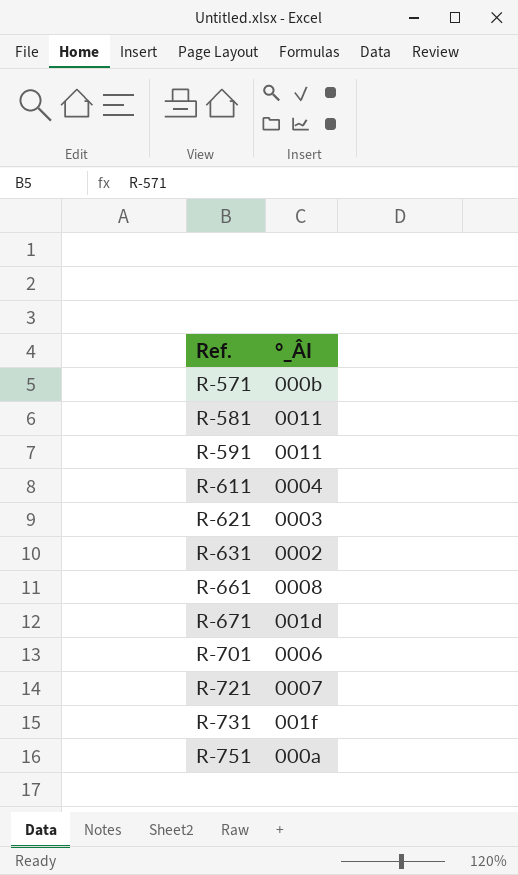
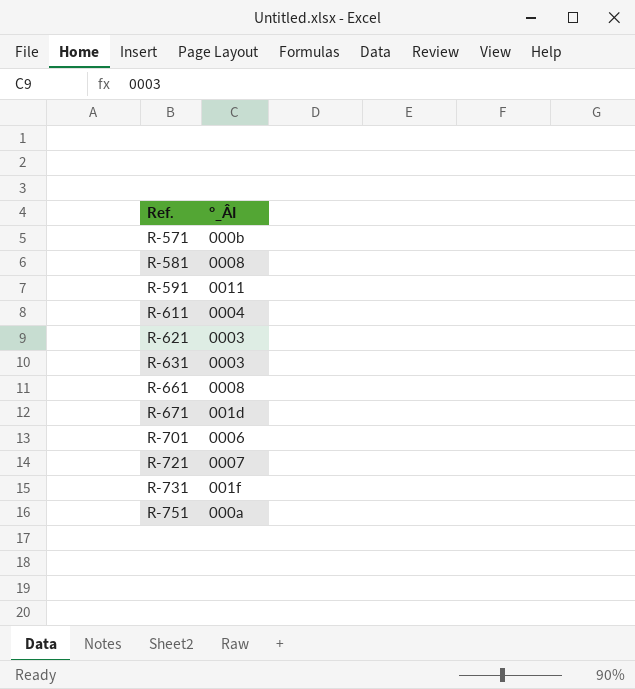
R-581 | °_ÂI: 0011 -> 0008
R-631 | °_ÂI: 0002 -> 0003

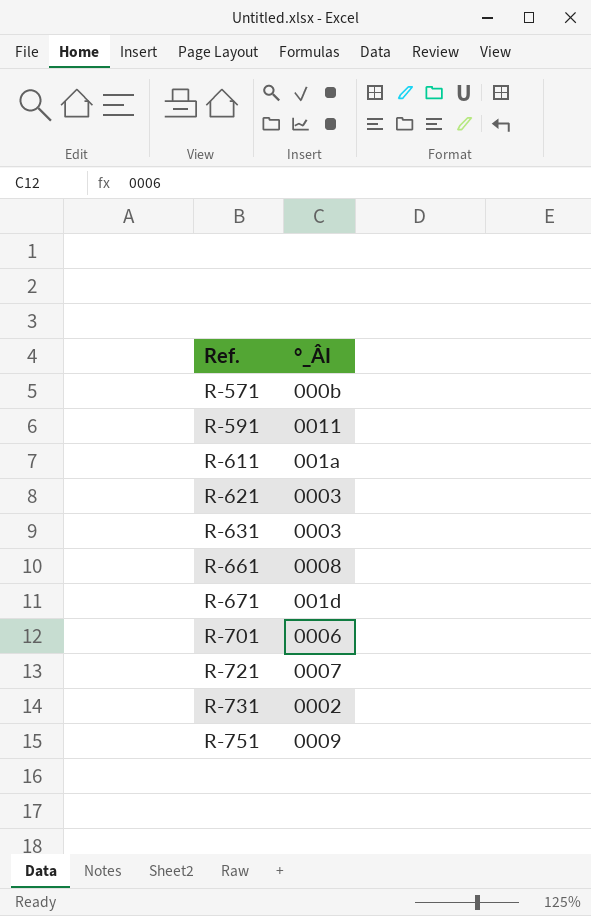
row R-581: 0008 -> none
R-611 | °_ÂI: 0004 -> 001a
R-731 | °_ÂI: 001f -> 0002
R-751 | °_ÂI: 000a -> 0009

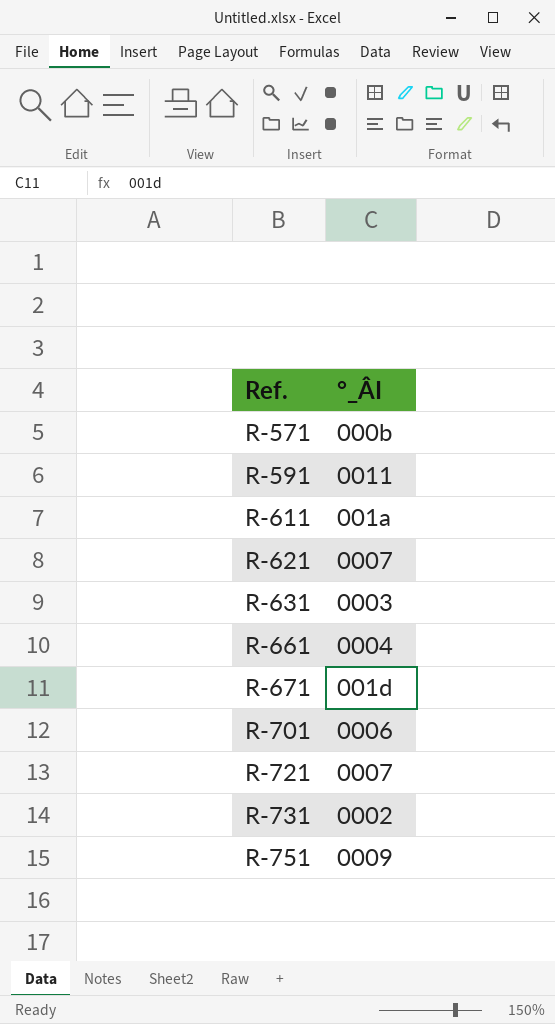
R-621 | °_ÂI: 0003 -> 0007
R-661 | °_ÂI: 0008 -> 0004

